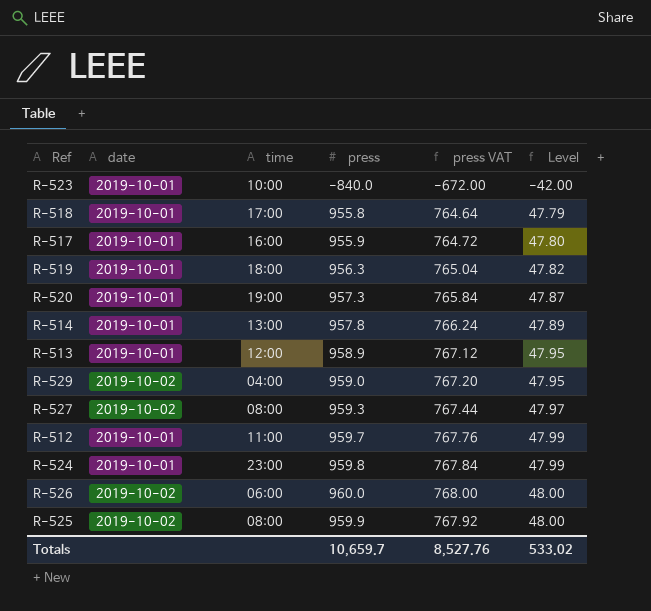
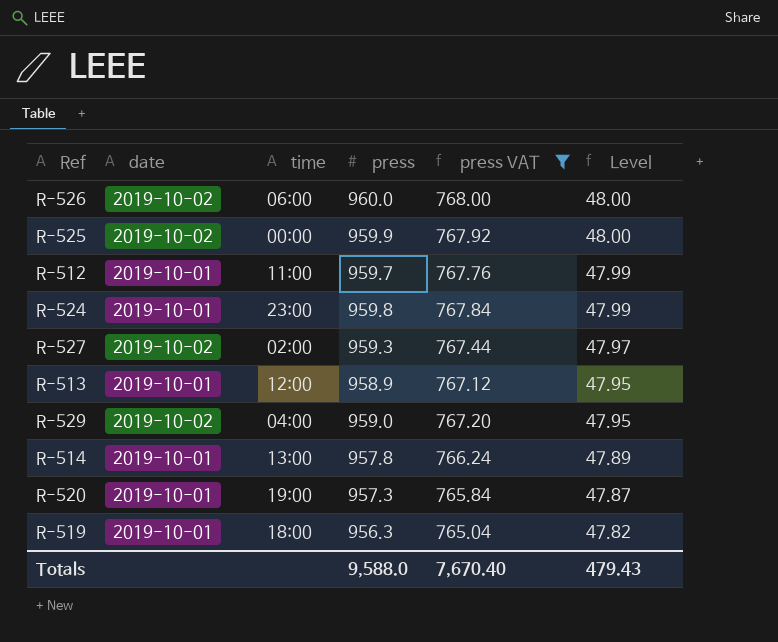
filter: none -> press VAT >= 765.04
row order: Level ascending -> Level descending
R-525 | time: 08:00 -> 00:00
R-527 | time: 08:00 -> 02:00
Totals | press: 10,659.7 -> 9,588.0
Totals | press VAT: 8,527.76 -> 7,670.40
Totals | Level: 533.02 -> 479.43

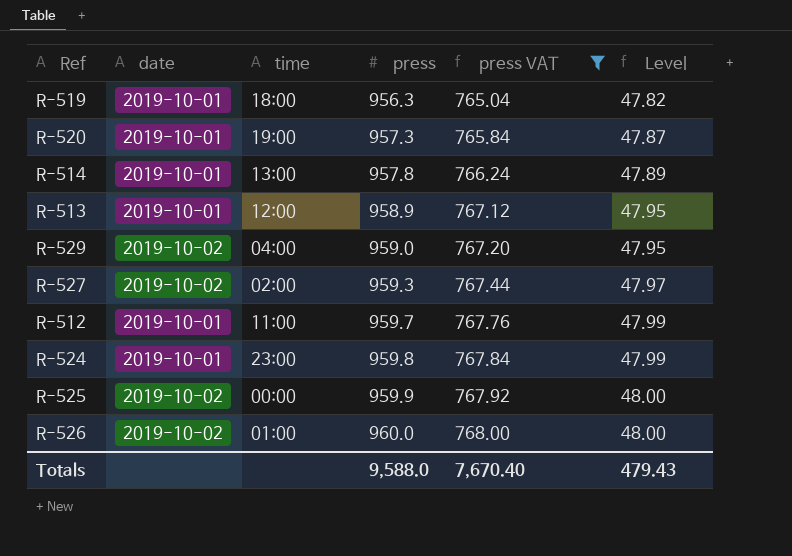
row order: Level descending -> press ascending
R-526 | time: 06:00 -> 01:00

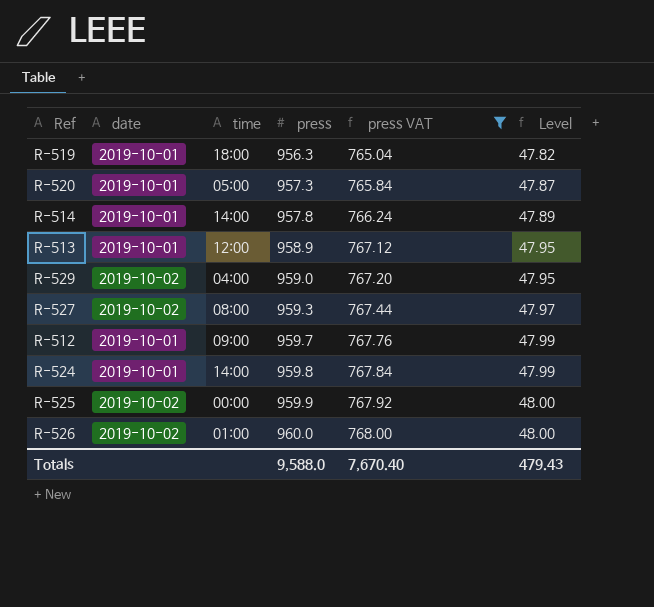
R-520 | time: 19:00 -> 05:00
R-514 | time: 13:00 -> 14:00
R-527 | time: 02:00 -> 08:00
R-512 | time: 11:00 -> 09:00
R-524 | time: 23:00 -> 14:00

